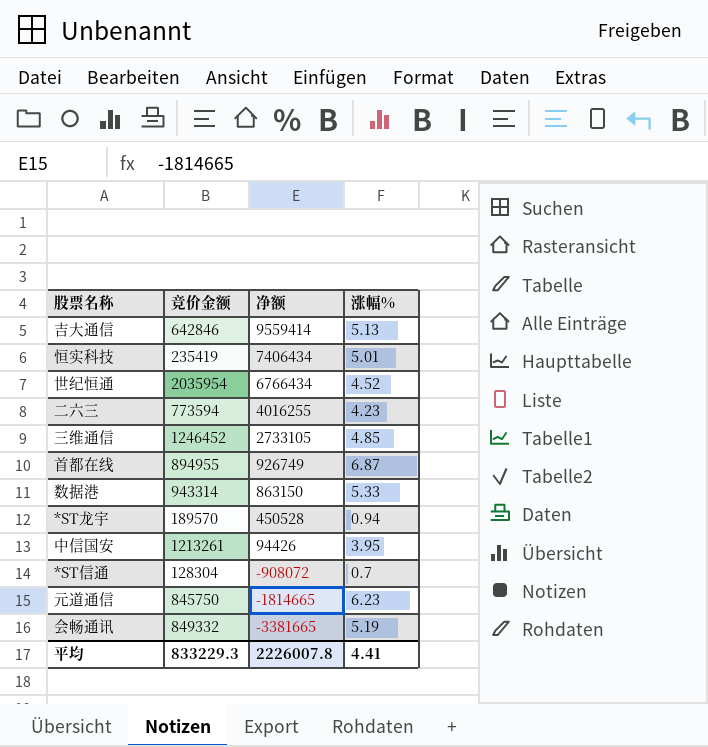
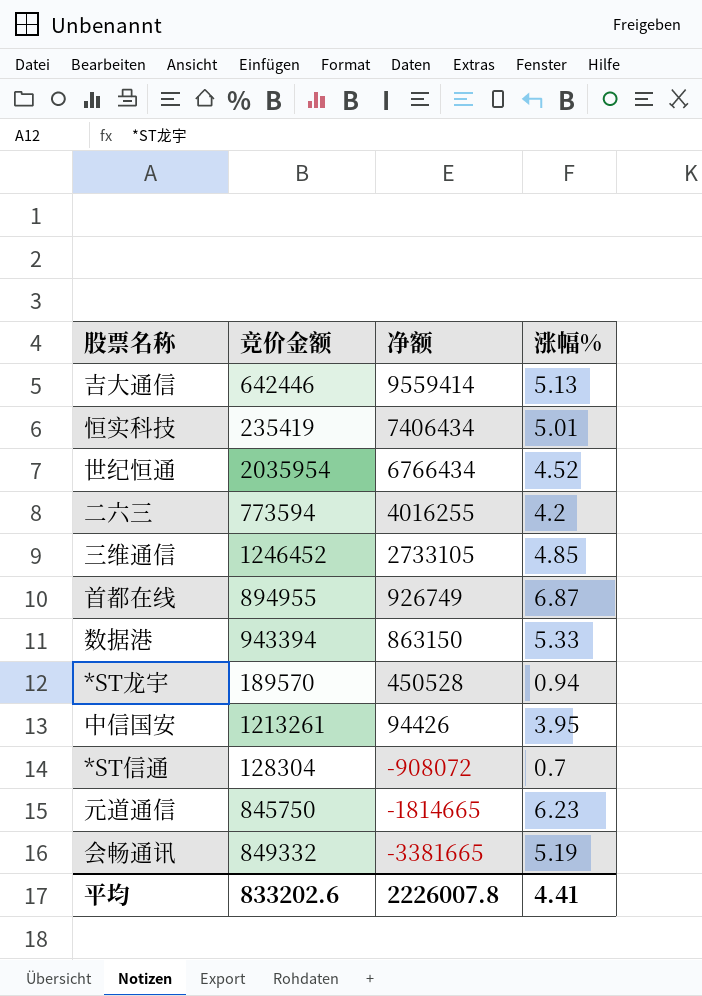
吉大通信 | 竞价金额: 642846 -> 642446
二六三 | 涨幅%: 4.23 -> 4.2
数据港 | 竞价金额: 943314 -> 943394
平均 | 竞价金额: 833229.3 -> 833202.6

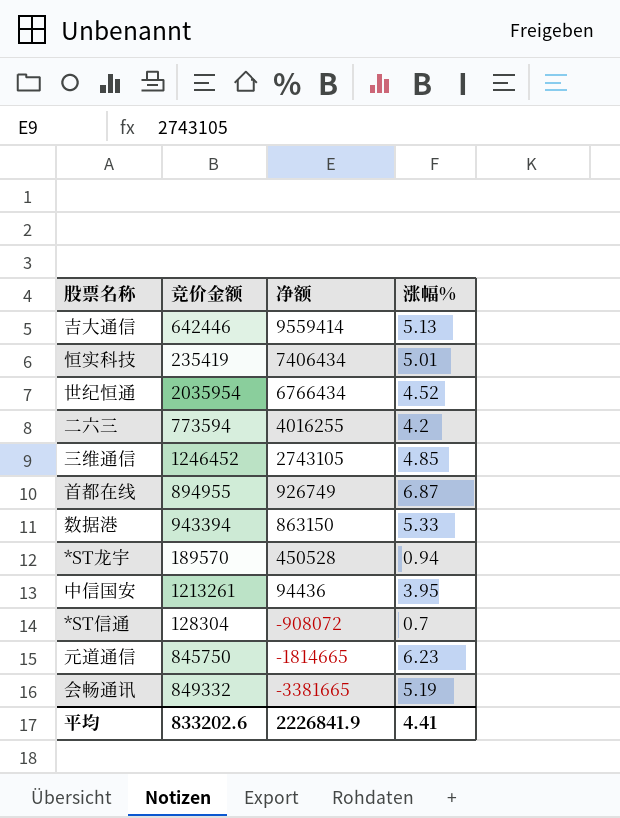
三维通信 | 净额: 2733105 -> 2743105
中信国安 | 净额: 94426 -> 94436
平均 | 净额: 2226007.8 -> 2226841.9

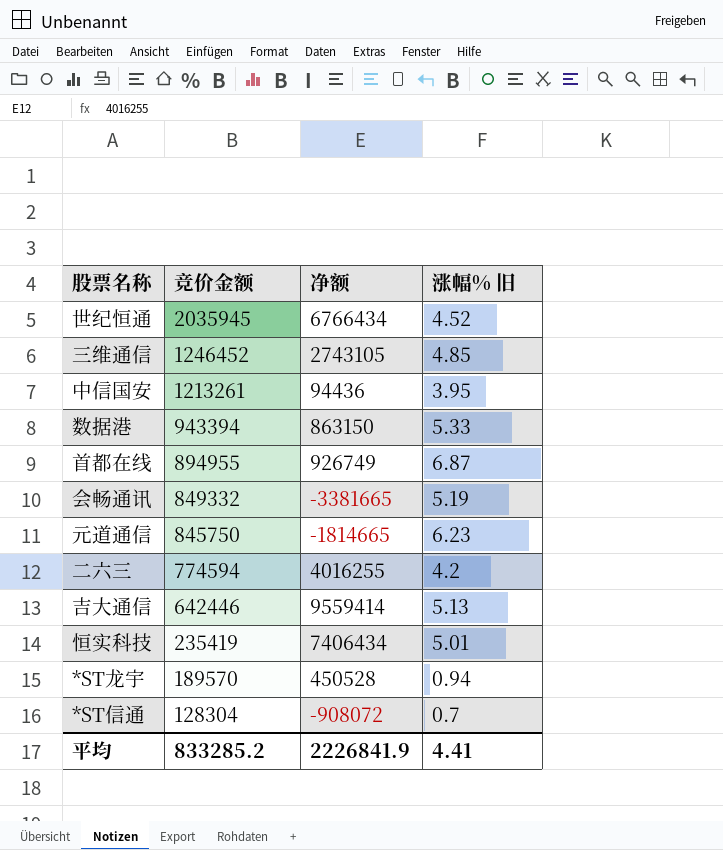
row order: 净额 descending -> 竞价金额 descending
column name: 涨幅% -> 涨幅% 旧
世纪恒通 | 竞价金额: 2035954 -> 2035945
二六三 | 竞价金额: 773594 -> 774594
平均 | 竞价金额: 833202.6 -> 833285.2

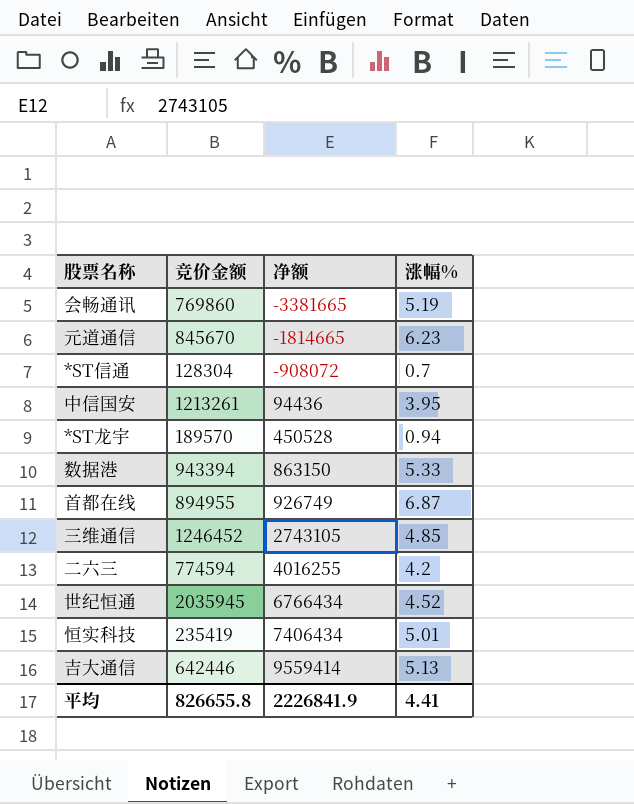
row order: 竞价金额 descending -> 净额 ascending
column name: 涨幅% 旧 -> 涨幅%
会畅通讯 | 竞价金额: 849332 -> 769860
元道通信 | 竞价金额: 845750 -> 845670
平均 | 竞价金额: 833285.2 -> 826655.8

